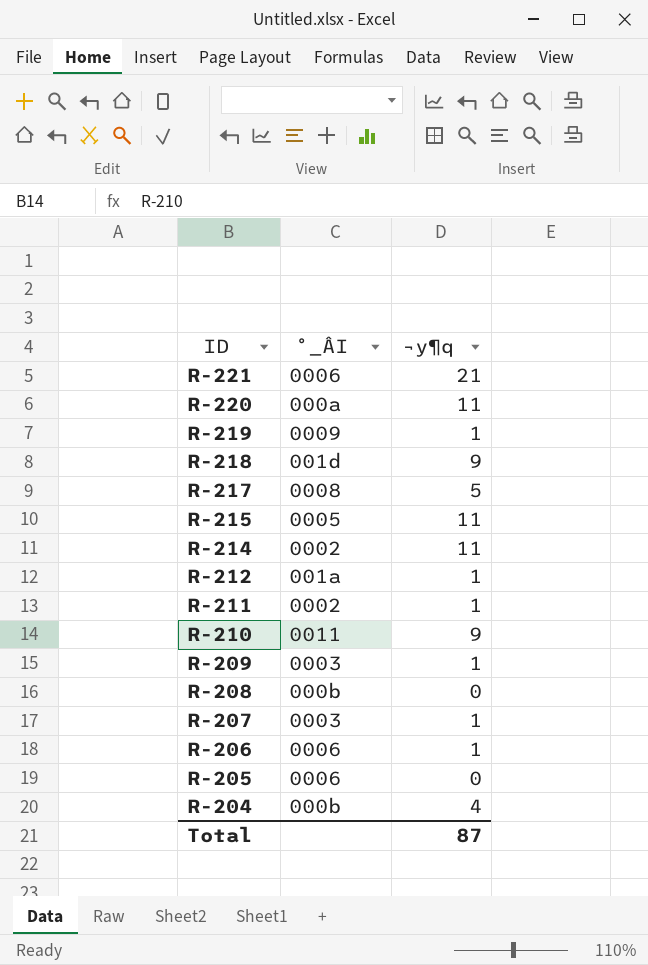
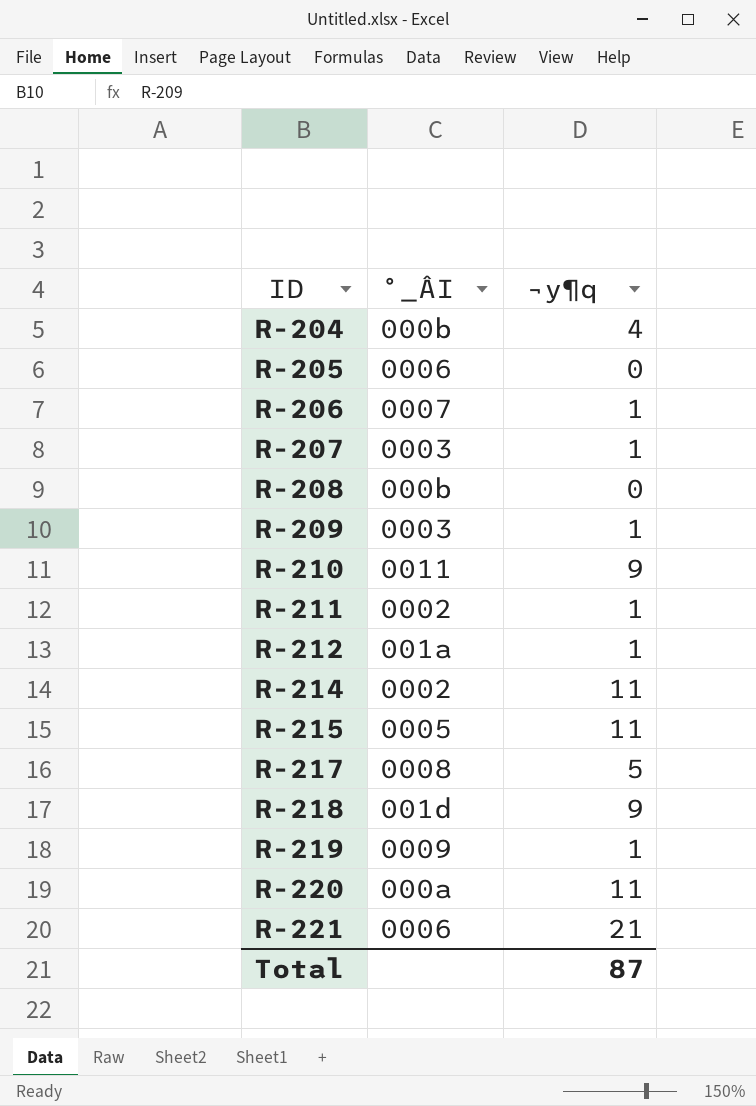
row order: ID descending -> ID ascending
R-206 | °_ÂI: 0006 -> 0007

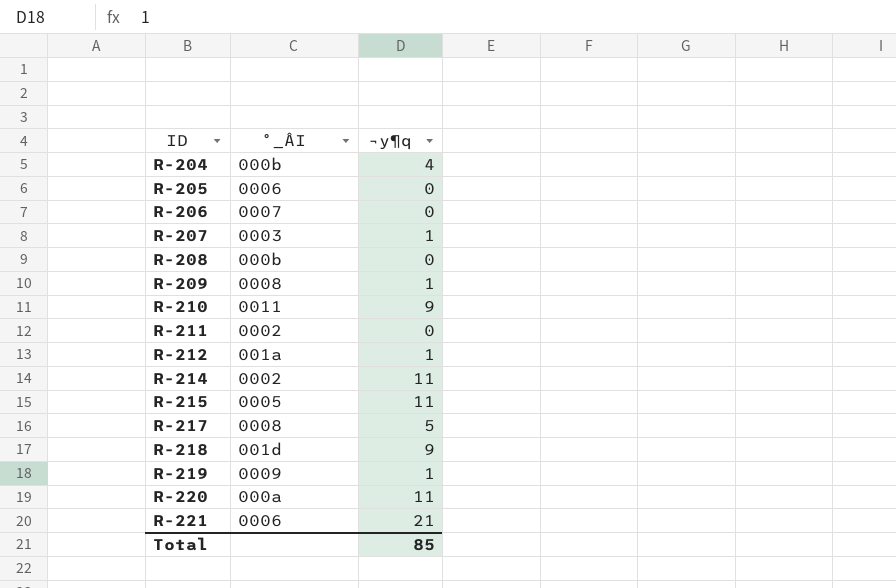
R-206 | ¬y¶q: 1 -> 0
R-209 | °_ÂI: 0003 -> 0008
R-211 | ¬y¶q: 1 -> 0
Total | ¬y¶q: 87 -> 85

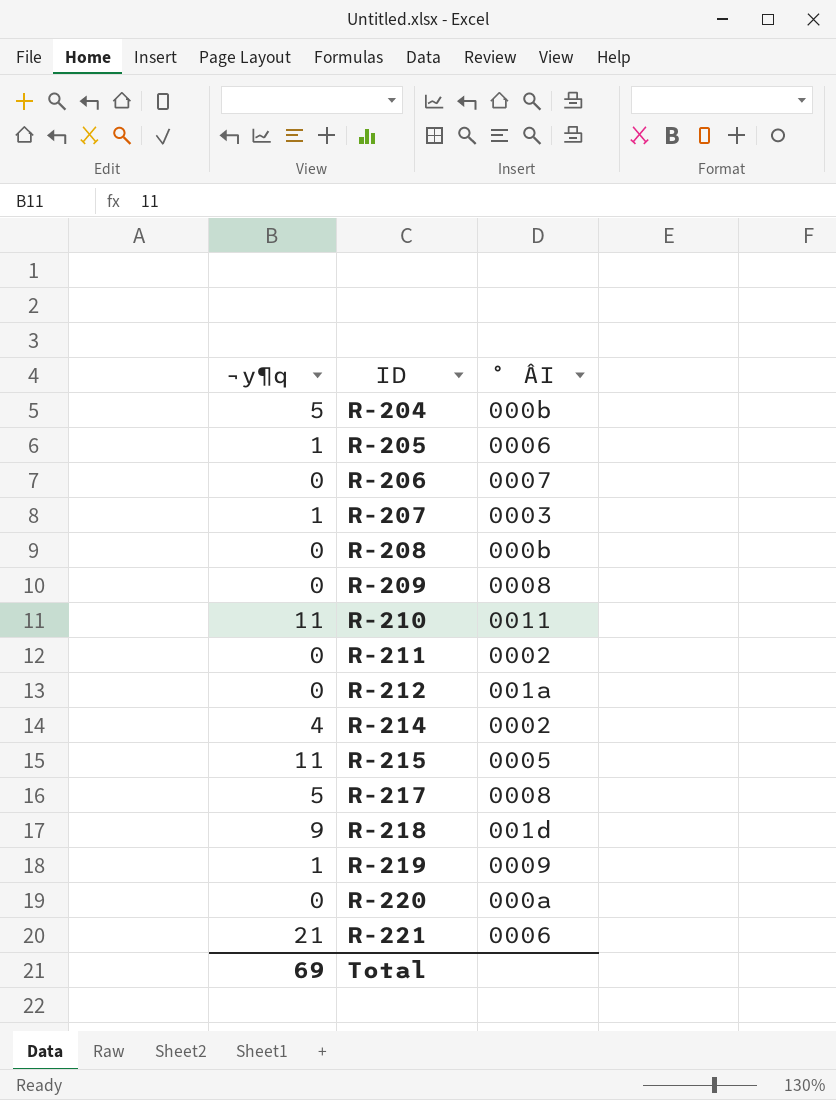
column ¬y¶q | position: 3 -> 1
column name: °_ÂI -> ° ÂI
R-204 | ¬y¶q: 4 -> 5
R-205 | ¬y¶q: 0 -> 1
R-209 | ¬y¶q: 1 -> 0
R-210 | ¬y¶q: 9 -> 11
R-212 | ¬y¶q: 1 -> 0
R-214 | ¬y¶q: 11 -> 4
R-220 | ¬y¶q: 11 -> 0
Total | ¬y¶q: 85 -> 69

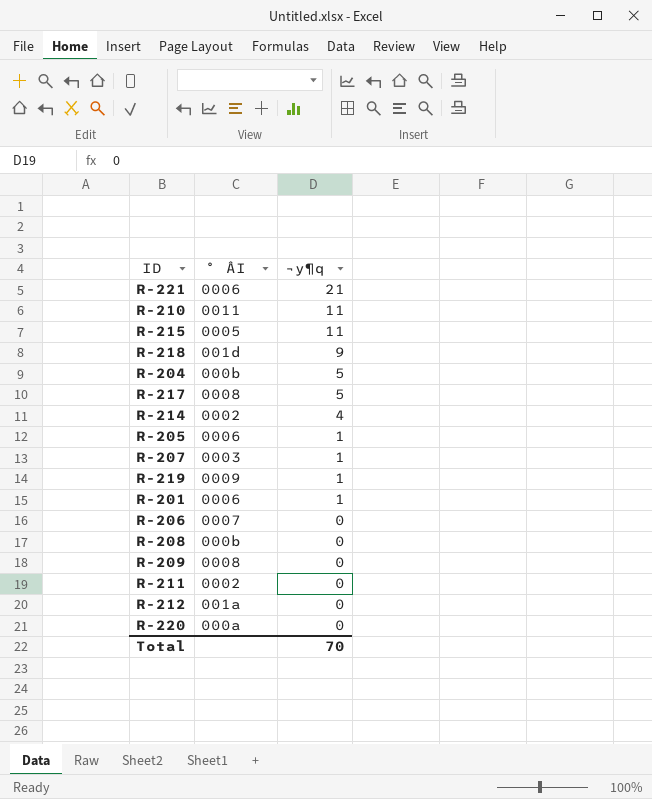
row order: ID ascending -> ¬y¶q descending
column ¬y¶q | position: 1 -> 3
row R-201: none -> 0006 | 1
Total | ¬y¶q: 69 -> 70

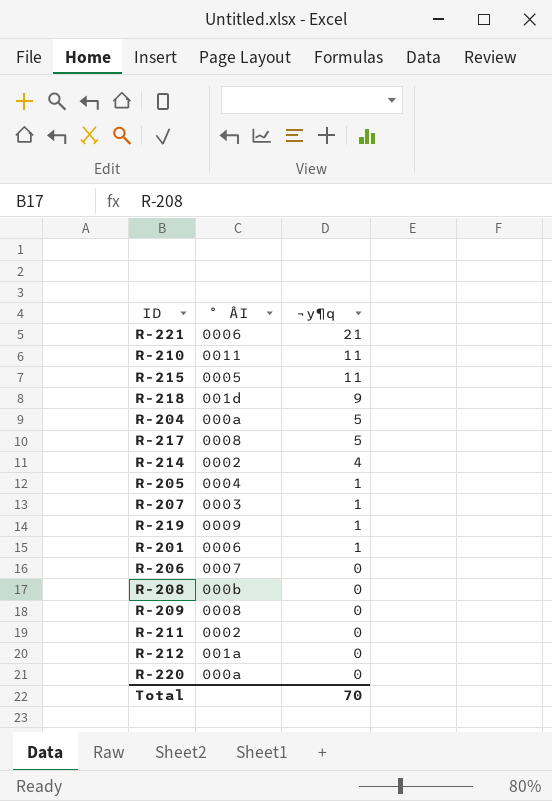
R-204 | ° ÂI: 000b -> 000a
R-205 | ° ÂI: 0006 -> 0004

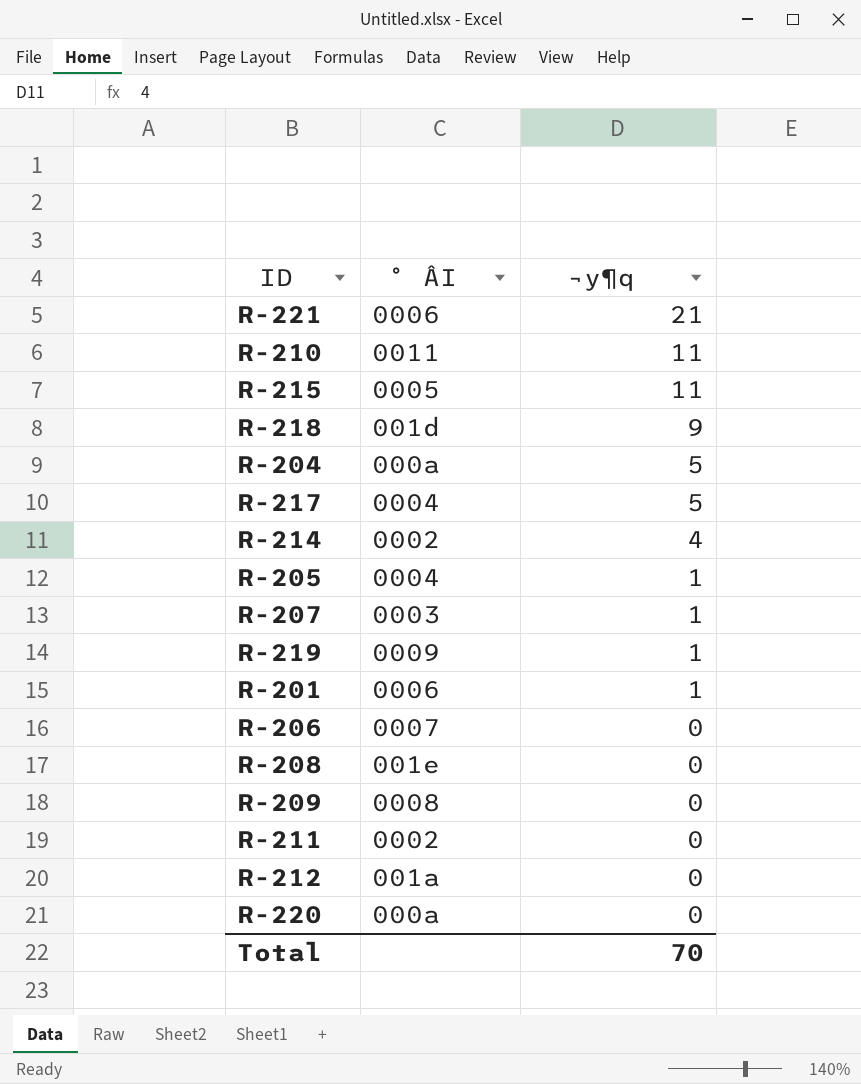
R-217 | ° ÂI: 0008 -> 0004
R-208 | ° ÂI: 000b -> 001e

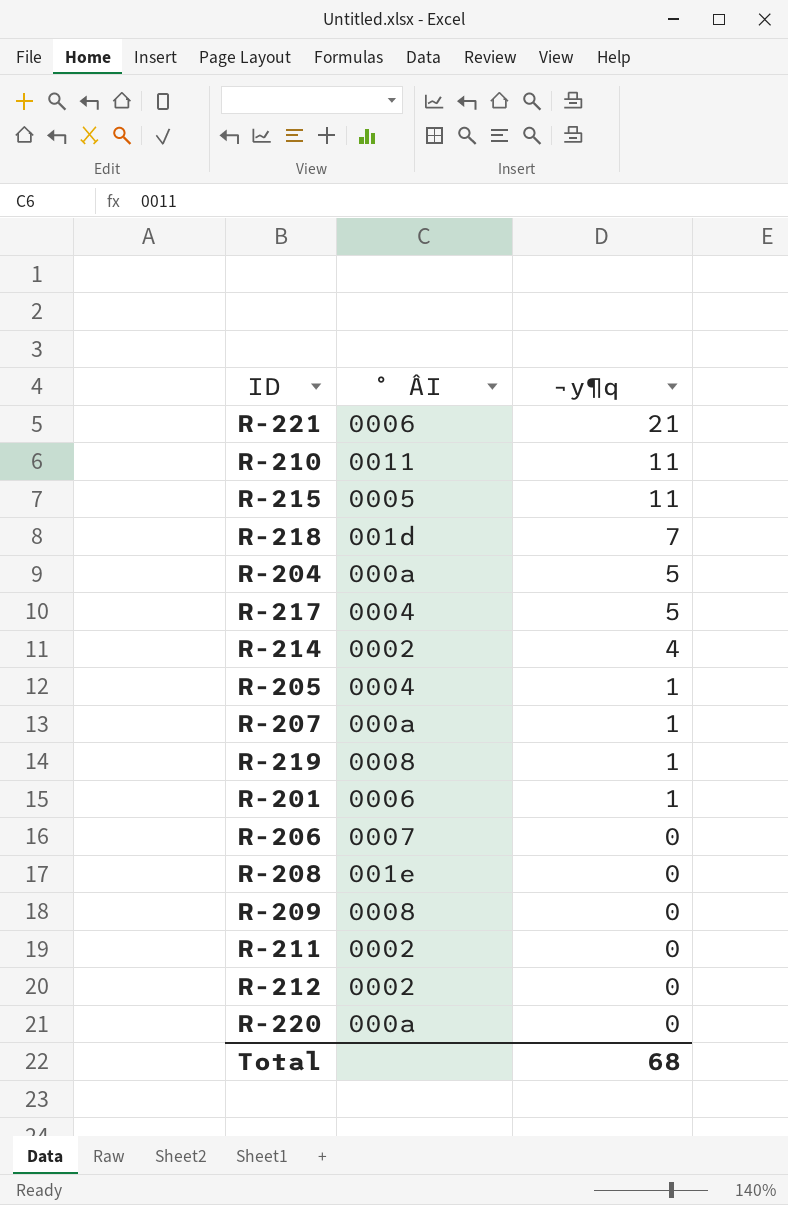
R-218 | ¬y¶q: 9 -> 7
R-207 | ° ÂI: 0003 -> 000a
R-219 | ° ÂI: 0009 -> 0008
R-212 | ° ÂI: 001a -> 0002
Total | ¬y¶q: 70 -> 68

